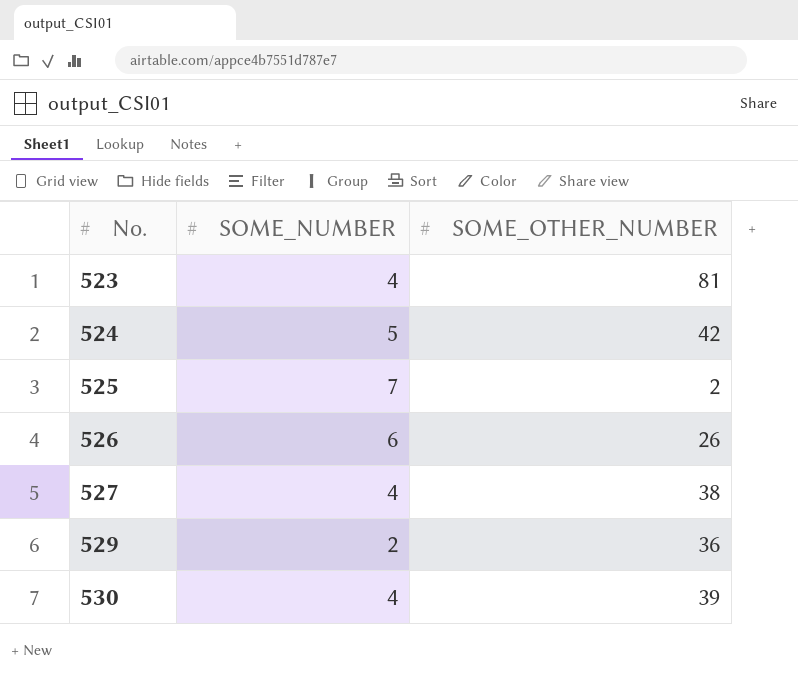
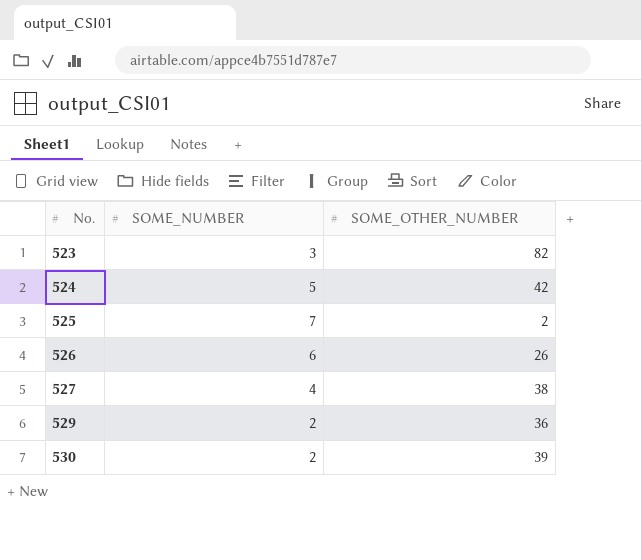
523 | SOME_NUMBER: 4 -> 3
523 | SOME_OTHER_NUMBER: 81 -> 82
530 | SOME_NUMBER: 4 -> 2

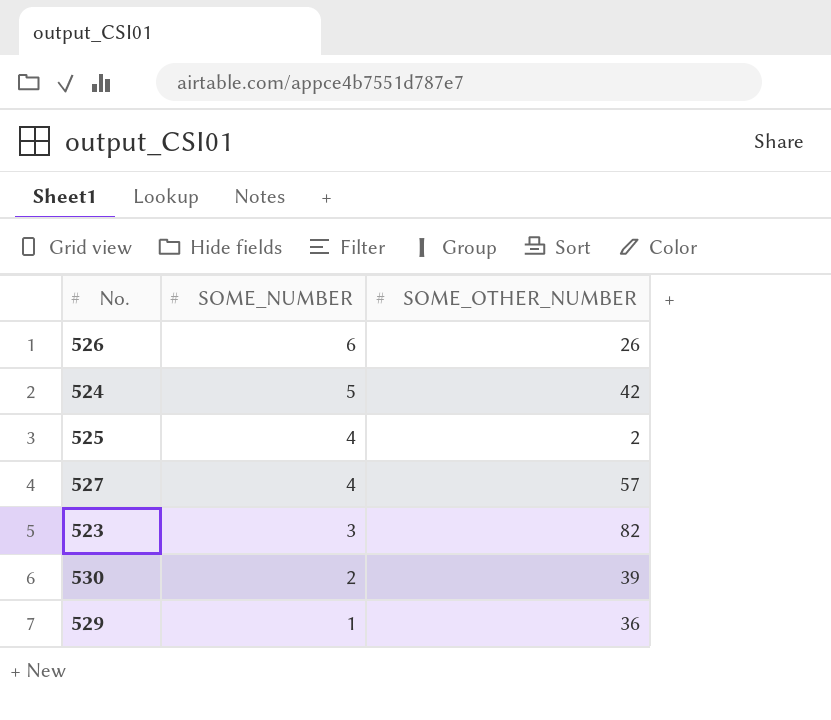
row order: No. ascending -> SOME_NUMBER descending
525 | SOME_NUMBER: 7 -> 4
527 | SOME_OTHER_NUMBER: 38 -> 57
529 | SOME_NUMBER: 2 -> 1

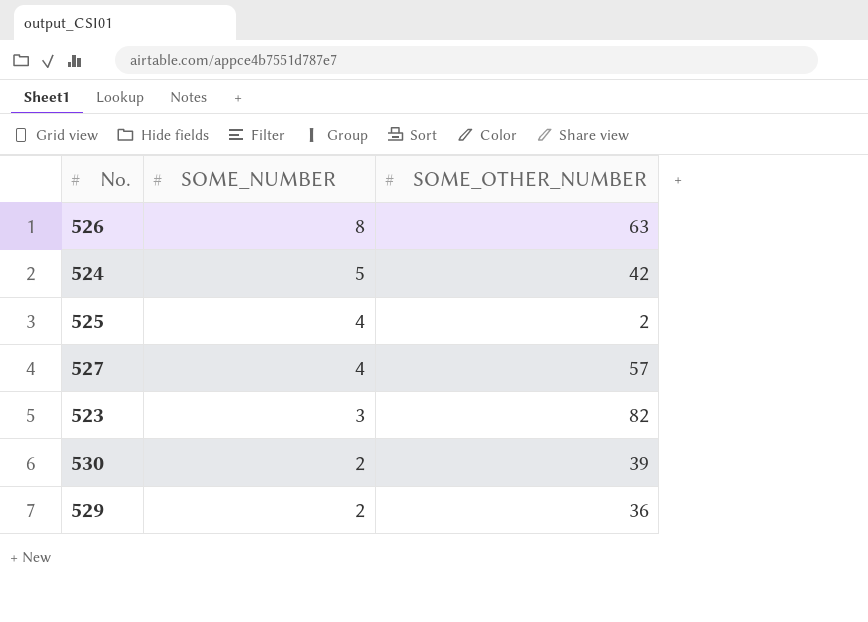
526 | SOME_NUMBER: 6 -> 8
526 | SOME_OTHER_NUMBER: 26 -> 63
529 | SOME_NUMBER: 1 -> 2

